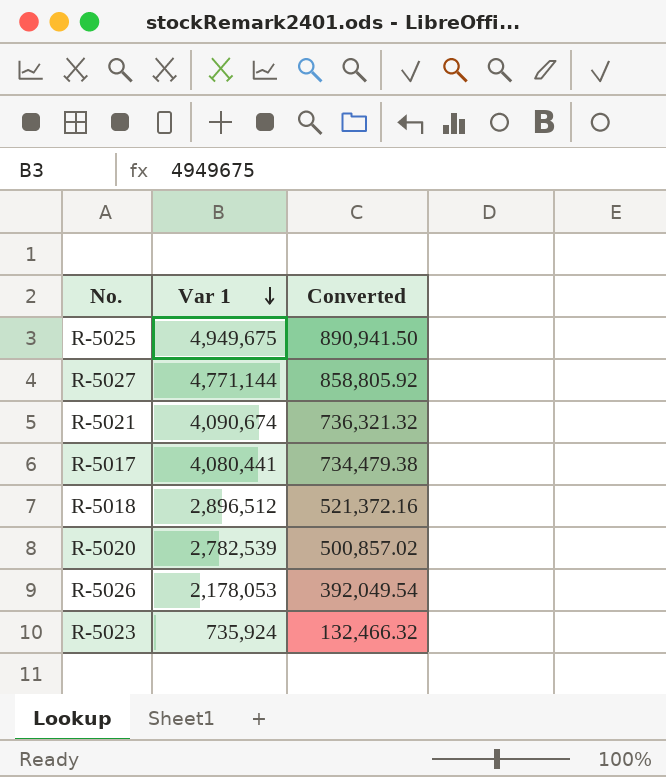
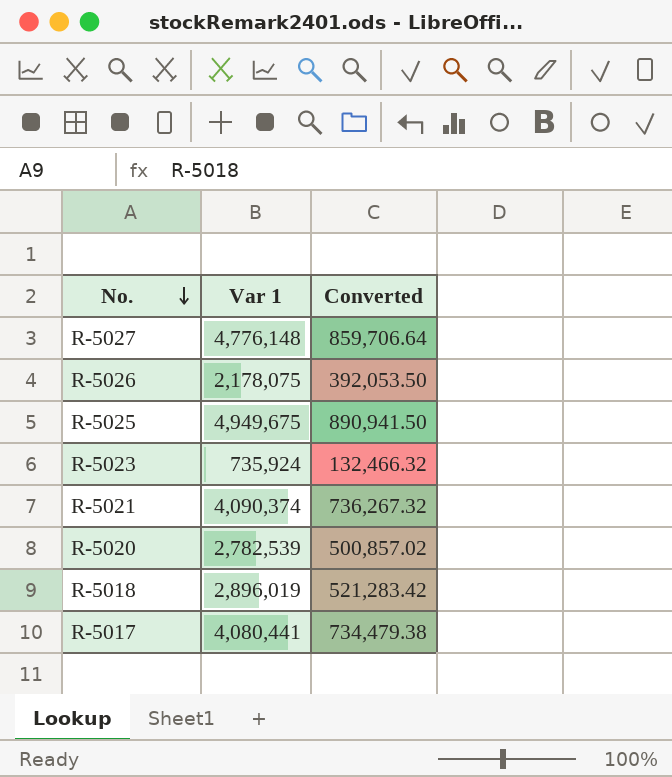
row order: Var 1 descending -> No. descending
R-5027 | Var 1: 4,771,144 -> 4,776,148
R-5027 | Converted: 858,805.92 -> 859,706.64
R-5026 | Var 1: 2,178,053 -> 2,178,075
R-5026 | Converted: 392,049.54 -> 392,053.50
R-5021 | Var 1: 4,090,674 -> 4,090,374
R-5021 | Converted: 736,321.32 -> 736,267.32
R-5018 | Var 1: 2,896,512 -> 2,896,019
R-5018 | Converted: 521,372.16 -> 521,283.42

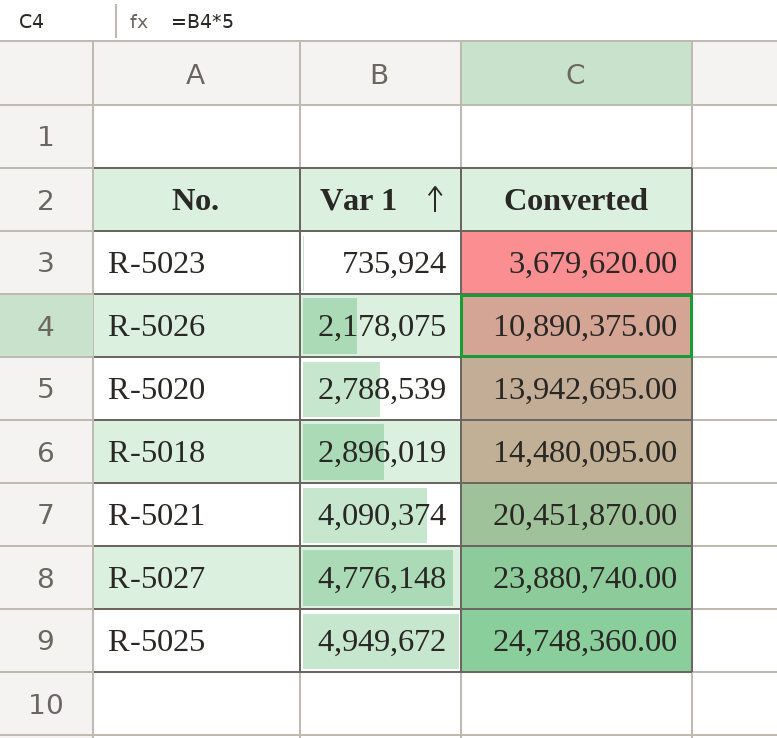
row order: No. descending -> Var 1 ascending
column Converted | formula: [Var 1] * 0.18 -> [Var 1] * 5
row R-5017: 4,080,441 | 734,479.38 -> none
R-5020 | Var 1: 2,782,539 -> 2,788,539
R-5025 | Var 1: 4,949,675 -> 4,949,672

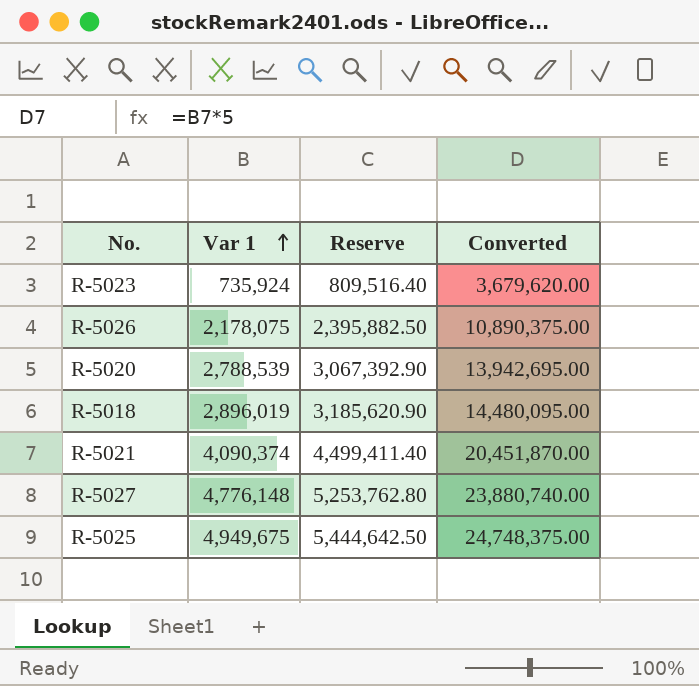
column Reserve | formula: none -> [Var 1] * 1.1
R-5025 | Var 1: 4,949,672 -> 4,949,675
R-5025 | Converted: 24,748,360.00 -> 24,748,375.00

